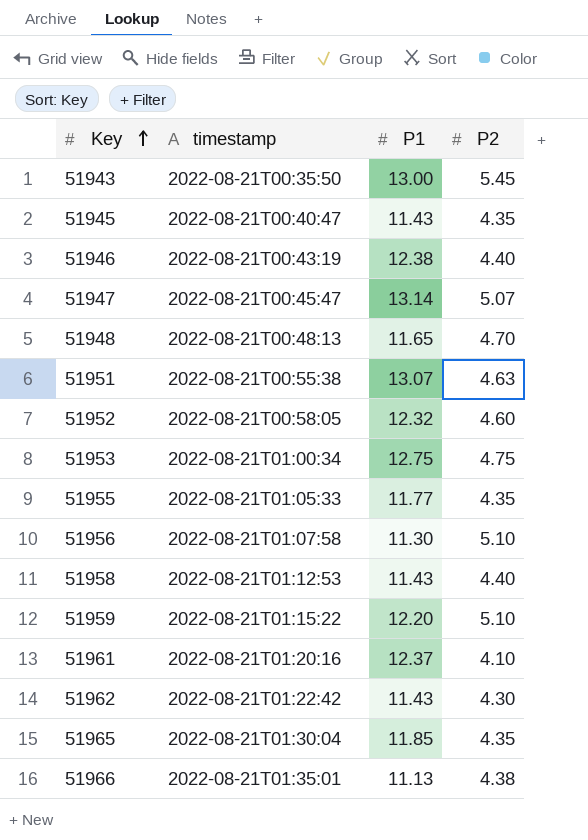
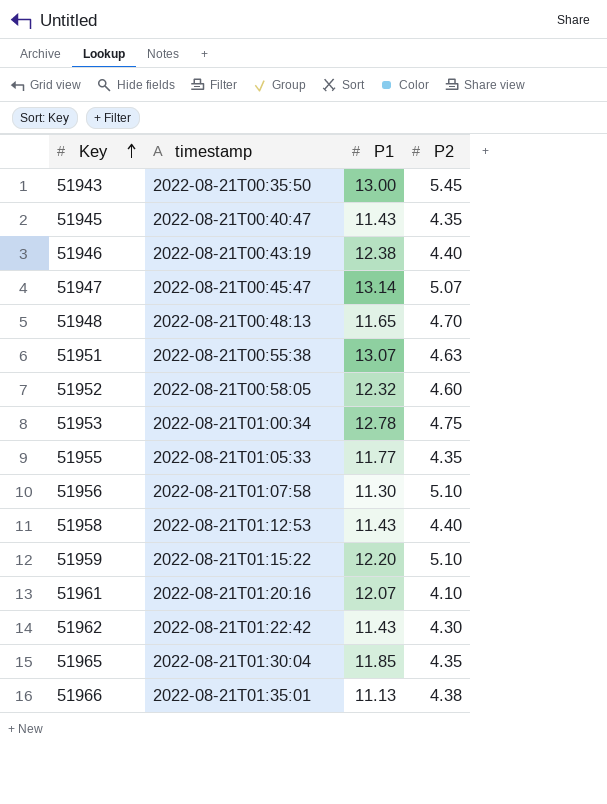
51953 | P1: 12.75 -> 12.78
51961 | P1: 12.37 -> 12.07

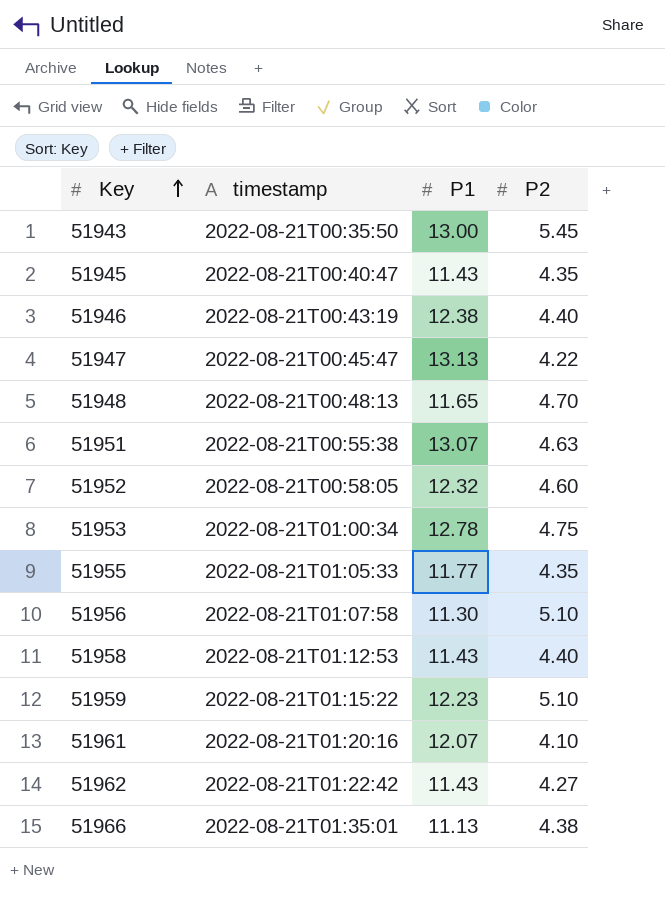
row 51965: 2022-08-21T01:30:04 | 11.85 | 4.35 -> none
51947 | P1: 13.14 -> 13.13
51947 | P2: 5.07 -> 4.22
51959 | P1: 12.20 -> 12.23
51962 | P2: 4.30 -> 4.27

